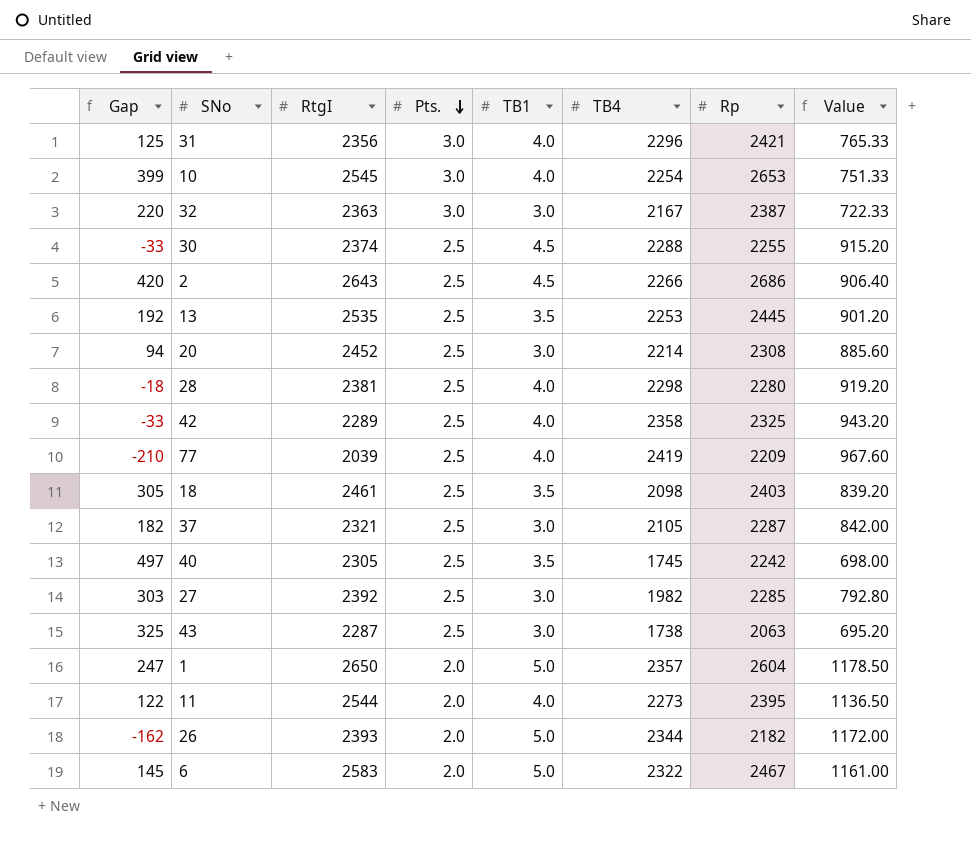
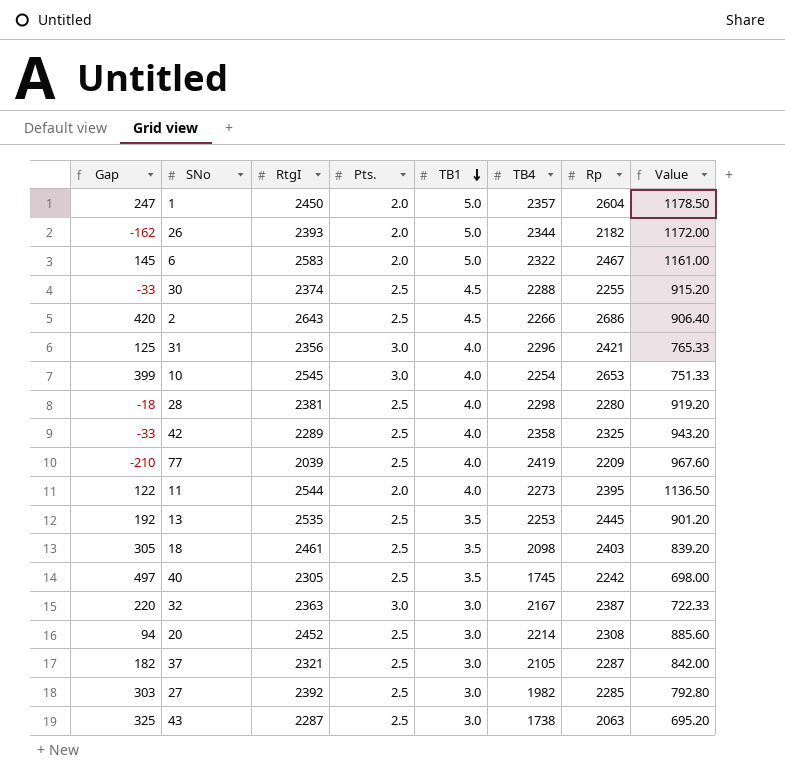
row order: Pts. descending -> TB1 descending
1 | RtgI: 2650 -> 2450

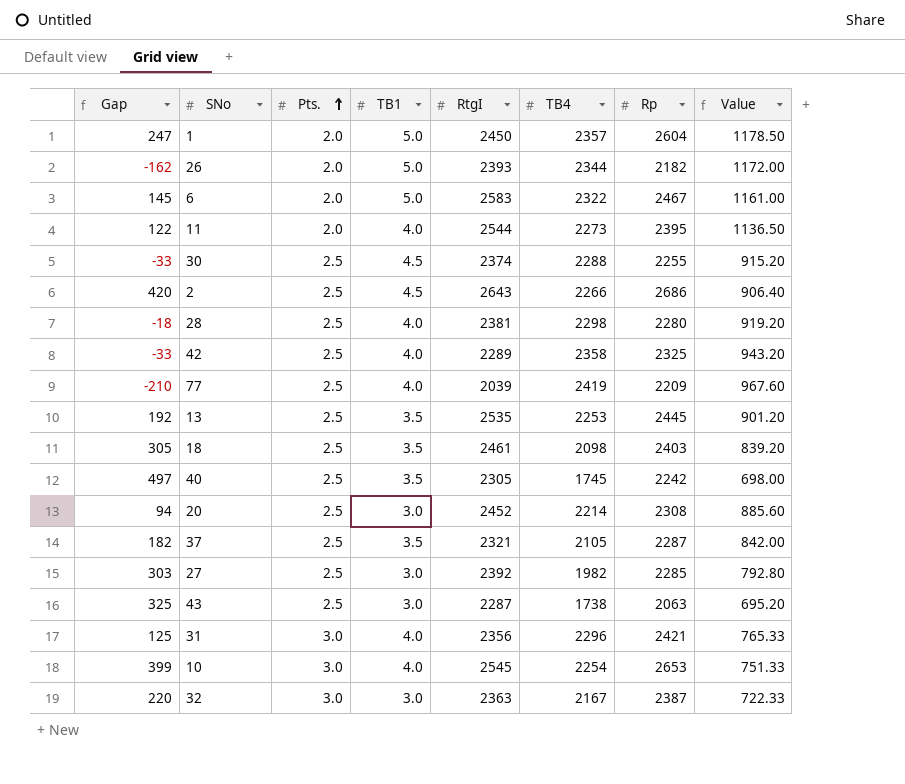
row order: TB1 descending -> Pts. ascending
column RtgI | position: 3 -> 5
37 | TB1: 3.0 -> 3.5

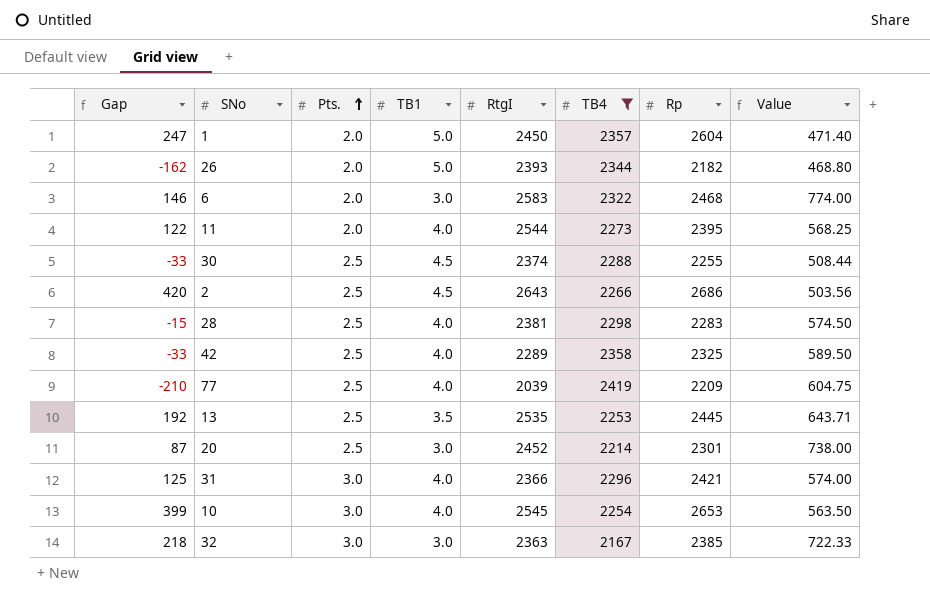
filter: none -> TB4 >= 2167
column Value | formula: [TB4] / [Pts.] -> [TB4] / [TB1]
6 | Gap: 145 -> 146
6 | TB1: 5.0 -> 3.0
6 | Rp: 2467 -> 2468
28 | Gap: -18 -> -15
28 | Rp: 2280 -> 2283
20 | Gap: 94 -> 87
20 | Rp: 2308 -> 2301
31 | RtgI: 2356 -> 2366
32 | Gap: 220 -> 218
32 | Rp: 2387 -> 2385

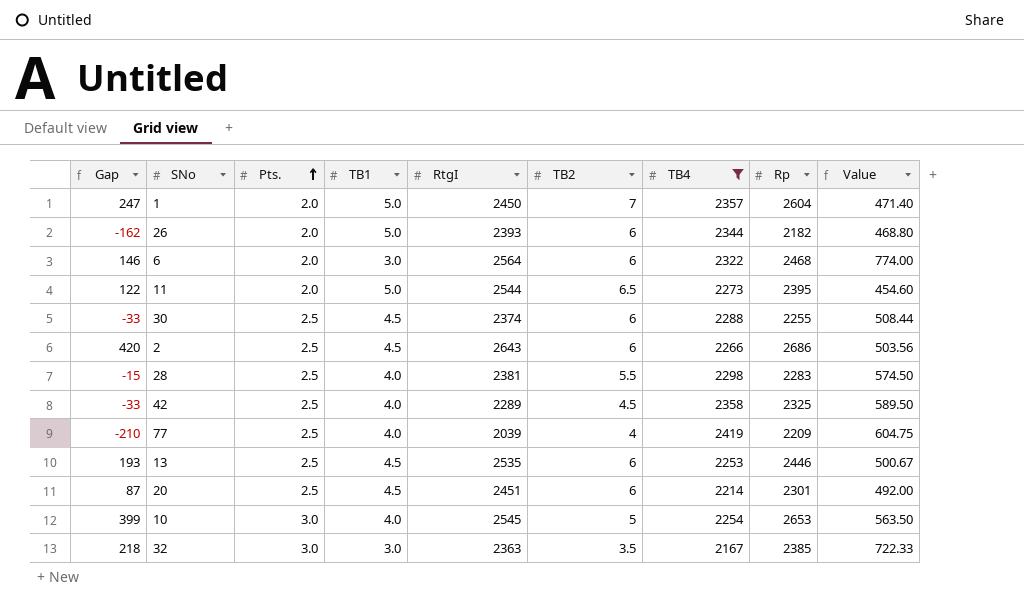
column TB2 | position: none -> 6
row 31: 125 | 3.0 | 4.0 | 2366 | 2296 | 2421 | 574.00 -> none
6 | RtgI: 2583 -> 2564
11 | TB1: 4.0 -> 5.0
11 | Value: 568.25 -> 454.60
13 | Gap: 192 -> 193
13 | TB1: 3.5 -> 4.5
13 | Rp: 2445 -> 2446
13 | Value: 643.71 -> 500.67
20 | TB1: 3.0 -> 4.5
20 | RtgI: 2452 -> 2451
20 | Value: 738.00 -> 492.00

